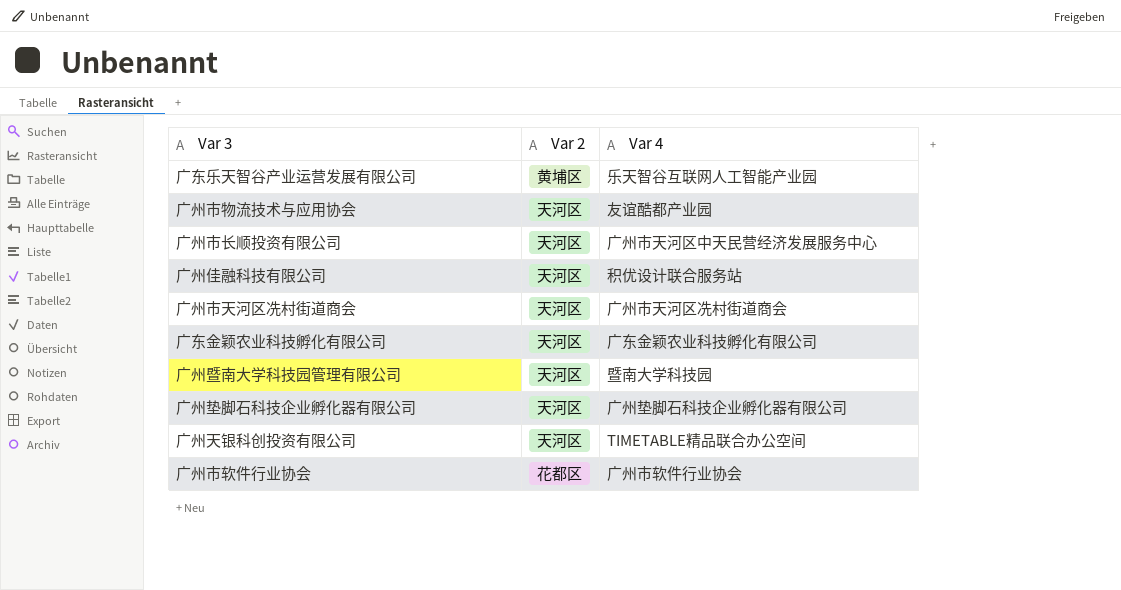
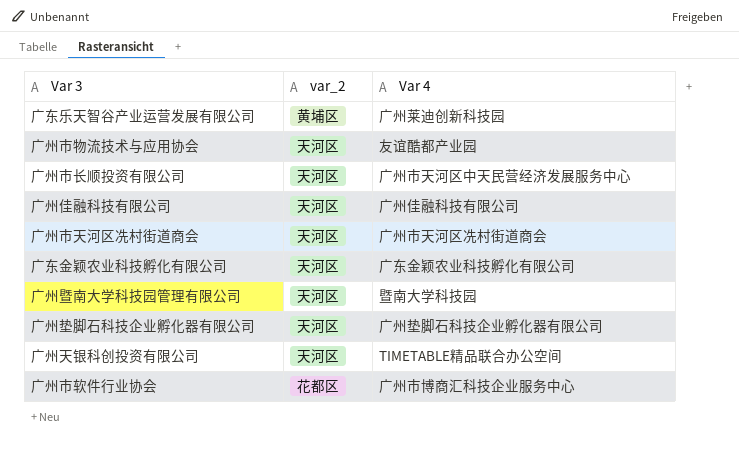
column name: Var 2 -> var_2
广东乐天智谷产业运营发展有限公司 | Var 4: 乐天智谷互联网人工智能产业园 -> 广州莱迪创新科技园
广州佳融科技有限公司 | Var 4: 积优设计联合服务站 -> 广州佳融科技有限公司
广州市软件行业协会 | Var 4: 广州市软件行业协会 -> 广州市博商汇科技企业服务中心

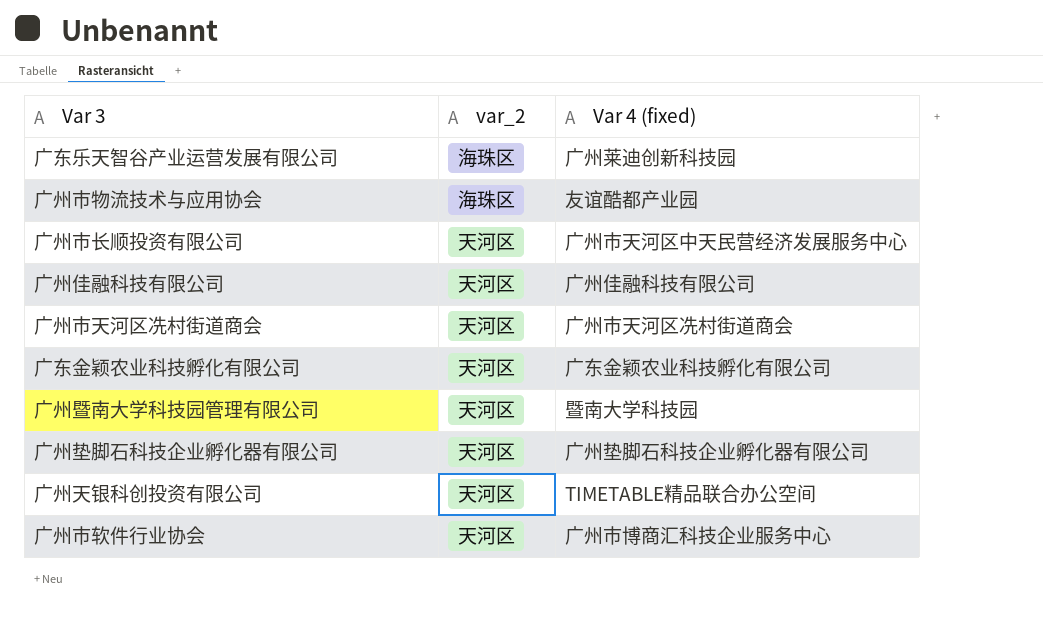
column name: Var 4 -> Var 4 (fixed)
广东乐天智谷产业运营发展有限公司 | var_2: 黄埔区 -> 海珠区
广州市物流技术与应用协会 | var_2: 天河区 -> 海珠区
广州市软件行业协会 | var_2: 花都区 -> 天河区

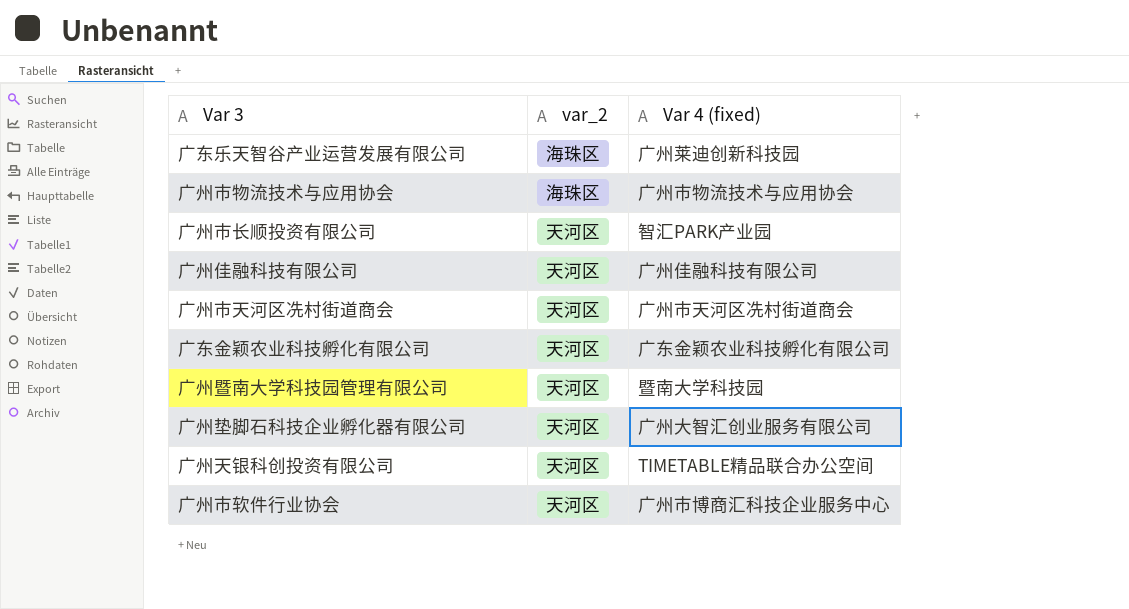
广州市物流技术与应用协会 | Var 4 (fixed): 友谊酷都产业园 -> 广州市物流技术与应用协会
广州市长顺投资有限公司 | Var 4 (fixed): 广州市天河区中天民营经济发展服务中心 -> 智汇PARK产业园
广州垫脚石科技企业孵化器有限公司 | Var 4 (fixed): 广州垫脚石科技企业孵化器有限公司 -> 广州大智汇创业服务有限公司

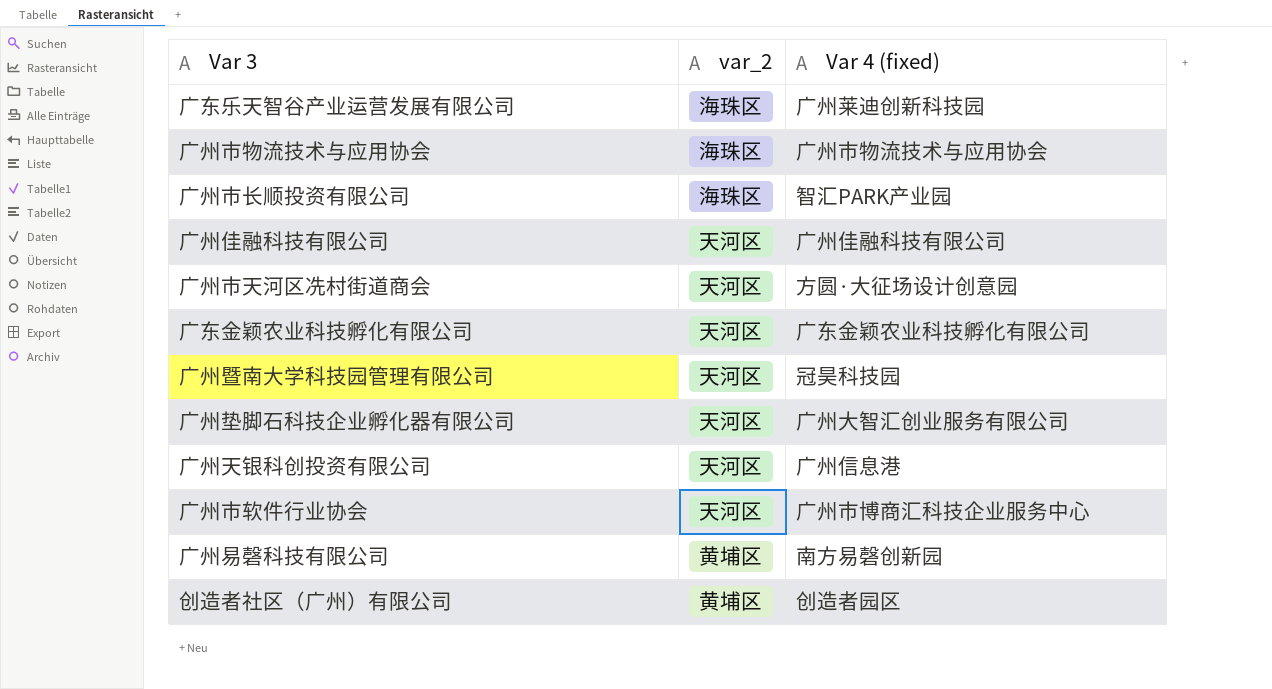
广州市长顺投资有限公司 | var_2: 天河区 -> 海珠区
广州市天河区冼村街道商会 | Var 4 (fixed): 广州市天河区冼村街道商会 -> 方圆·大征场设计创意园
广州暨南大学科技园管理有限公司 | Var 4 (fixed): 暨南大学科技园 -> 冠昊科技园
广州天银科创投资有限公司 | Var 4 (fixed): TIMETABLE精品联合办公空间 -> 广州信息港
row 广州易磬科技有限公司: none -> 黄埔区 | 南方易磬创新园
row 创造者社区（广州）有限公司: none -> 黄埔区 | 创造者园区

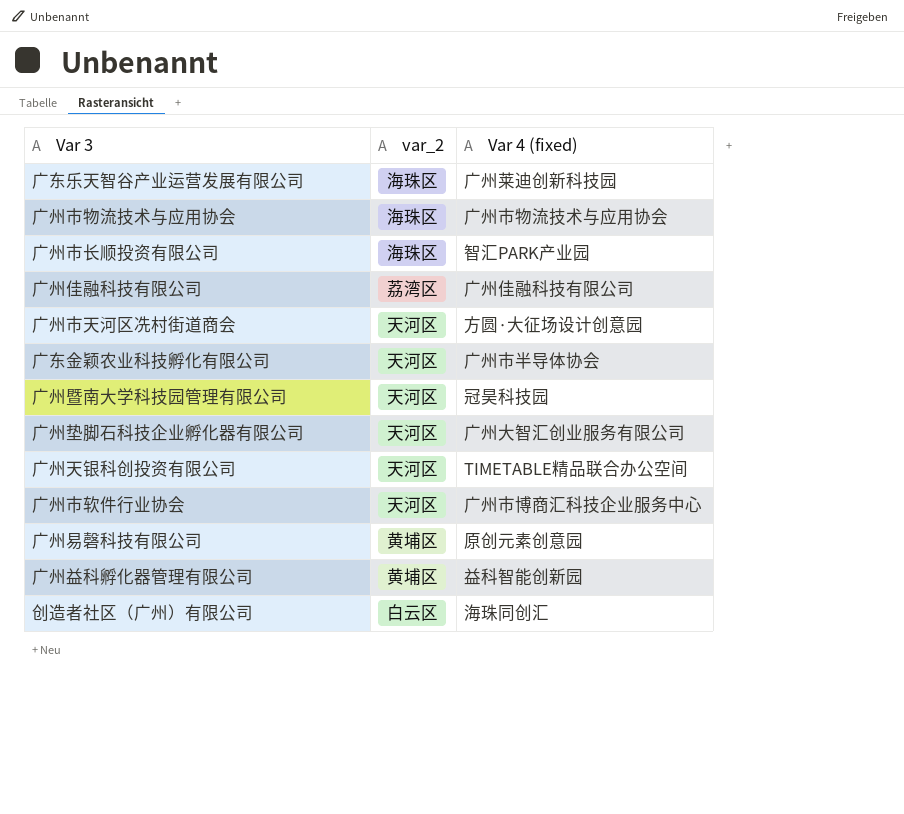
广州佳融科技有限公司 | var_2: 天河区 -> 荔湾区
广东金颖农业科技孵化有限公司 | Var 4 (fixed): 广东金颖农业科技孵化有限公司 -> 广州市半导体协会
广州天银科创投资有限公司 | Var 4 (fixed): 广州信息港 -> TIMETABLE精品联合办公空间
广州易磬科技有限公司 | Var 4 (fixed): 南方易磬创新园 -> 原创元素创意园
row 广州益科孵化器管理有限公司: none -> 黄埔区 | 益科智能创新园
创造者社区（广州）有限公司 | var_2: 黄埔区 -> 白云区
创造者社区（广州）有限公司 | Var 4 (fixed): 创造者园区 -> 海珠同创汇

